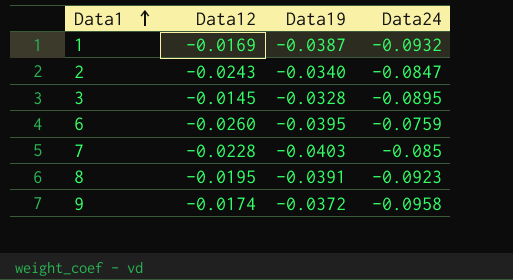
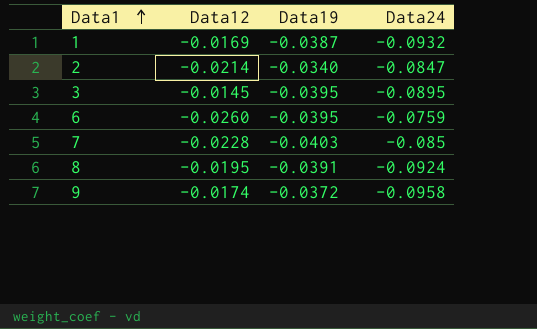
2 | Data12: -0.0243 -> -0.0214
3 | Data19: -0.0328 -> -0.0395
8 | Data24: -0.0923 -> -0.0924

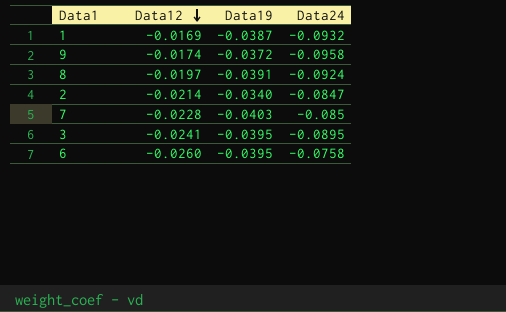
row order: Data1 ascending -> Data12 descending
8 | Data12: -0.0195 -> -0.0197
3 | Data12: -0.0145 -> -0.0241
6 | Data24: -0.0759 -> -0.0758

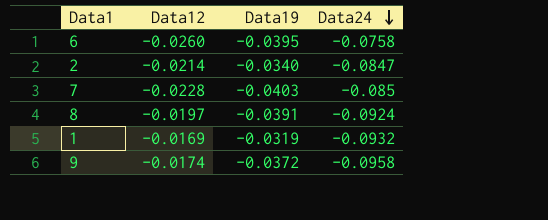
row order: Data12 descending -> Data24 descending
row 3: -0.0241 | -0.0395 | -0.0895 -> none
1 | Data19: -0.0387 -> -0.0319

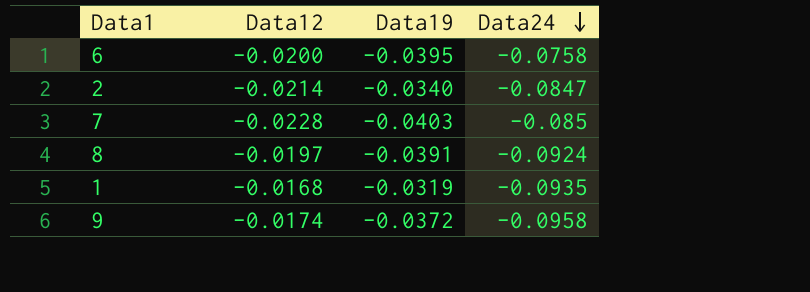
6 | Data12: -0.0260 -> -0.0200
1 | Data12: -0.0169 -> -0.0168
1 | Data24: -0.0932 -> -0.0935

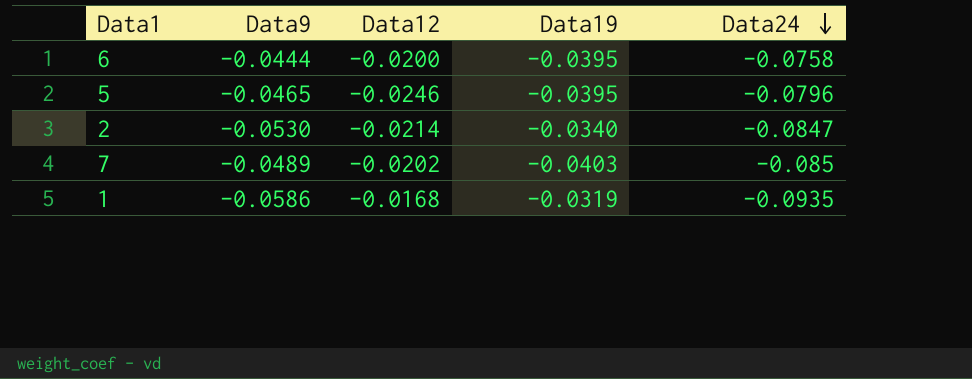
column Data9 | position: none -> 2
row 8: -0.0197 | -0.0391 | -0.0924 -> none
row 9: -0.0174 | -0.0372 | -0.0958 -> none
row 5: none -> -0.0465 | -0.0246 | -0.0395 | -0.0796
7 | Data12: -0.0228 -> -0.0202

